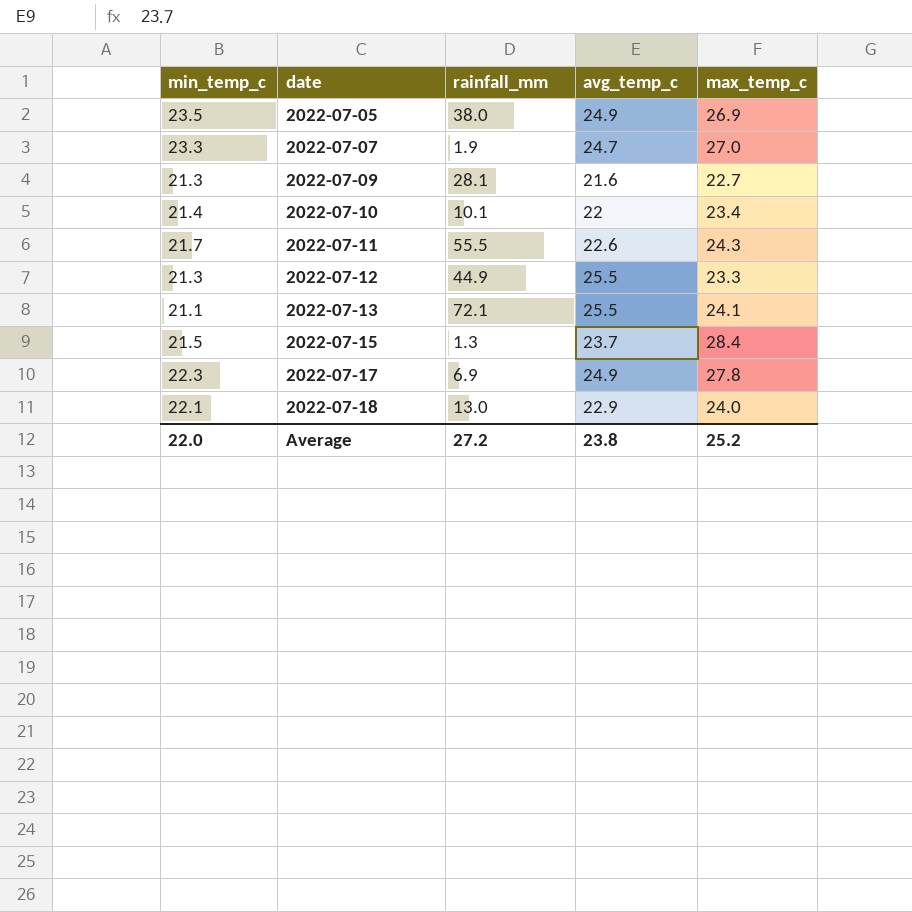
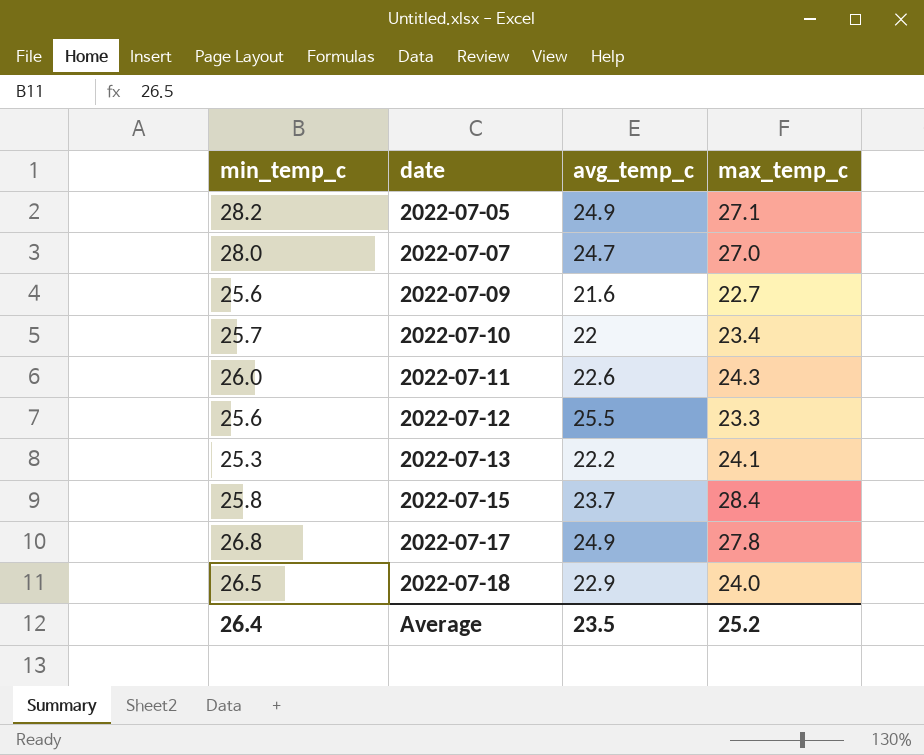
column rainfall_mm | position: 3 -> none
2022-07-05 | min_temp_c: 23.5 -> 28.2
2022-07-05 | max_temp_c: 26.9 -> 27.1
2022-07-07 | min_temp_c: 23.3 -> 28.0
2022-07-09 | min_temp_c: 21.3 -> 25.6
2022-07-10 | min_temp_c: 21.4 -> 25.7
2022-07-11 | min_temp_c: 21.7 -> 26.0
2022-07-12 | min_temp_c: 21.3 -> 25.6
2022-07-13 | min_temp_c: 21.1 -> 25.3
2022-07-13 | avg_temp_c: 25.5 -> 22.2
2022-07-15 | min_temp_c: 21.5 -> 25.8
2022-07-17 | min_temp_c: 22.3 -> 26.8
2022-07-18 | min_temp_c: 22.1 -> 26.5
Average | min_temp_c: 22.0 -> 26.4
Average | avg_temp_c: 23.8 -> 23.5

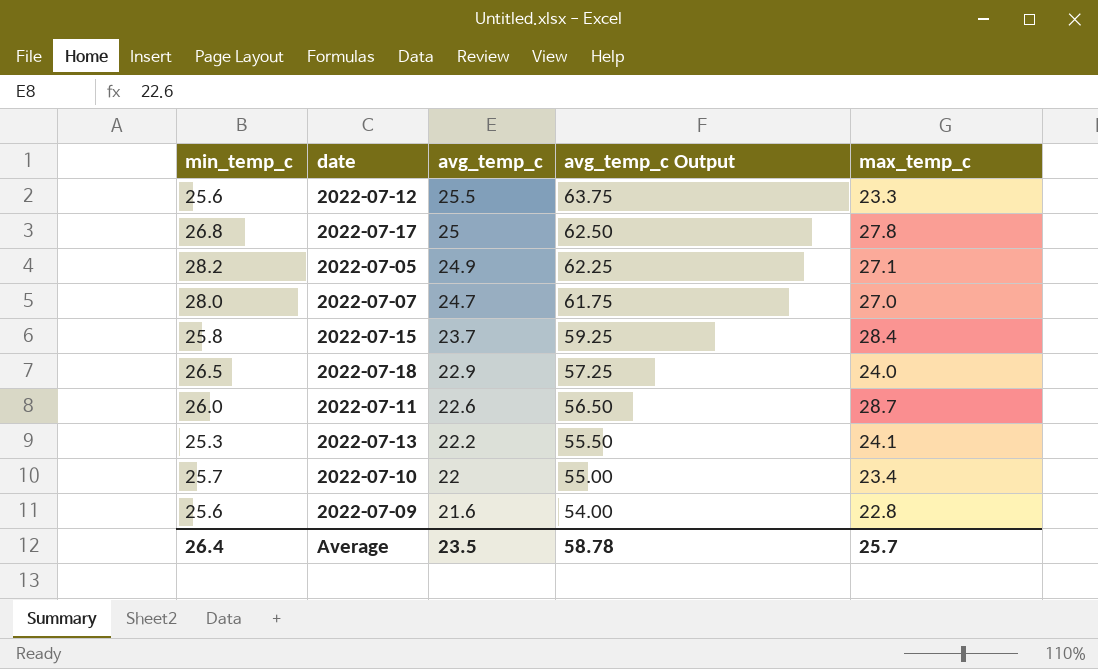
row order: date ascending -> avg_temp_c descending
column avg_temp_c Output | formula: none -> [avg_temp_c] * 2.5
2022-07-17 | avg_temp_c: 24.9 -> 25
2022-07-11 | max_temp_c: 24.3 -> 28.7
2022-07-09 | max_temp_c: 22.7 -> 22.8
Average | max_temp_c: 25.2 -> 25.7

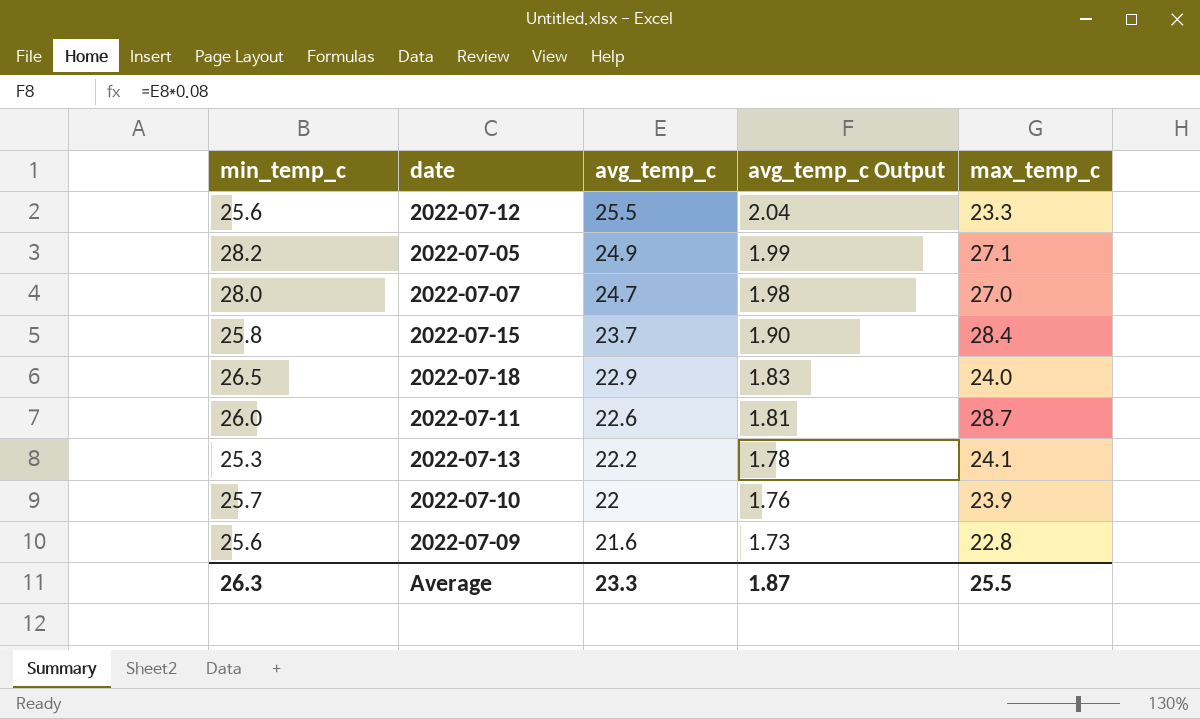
column avg_temp_c Output | formula: [avg_temp_c] * 2.5 -> [avg_temp_c] * 0.08
row 2022-07-17: 26.8 | 25 | 62.50 | 27.8 -> none
2022-07-10 | max_temp_c: 23.4 -> 23.9
Average | min_temp_c: 26.4 -> 26.3
Average | avg_temp_c: 23.5 -> 23.3
Average | avg_temp_c Output: 58.78 -> 1.87
Average | max_temp_c: 25.7 -> 25.5

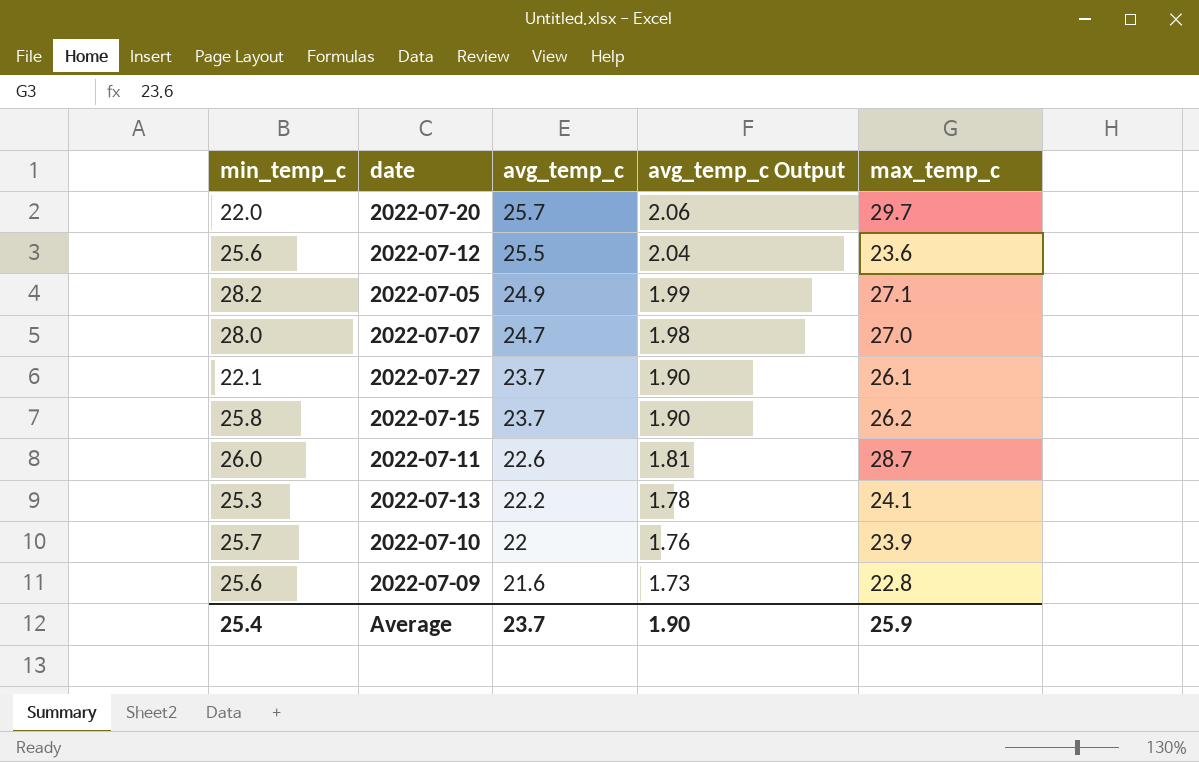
row 2022-07-18: 26.5 | 22.9 | 1.83 | 24.0 -> none
row 2022-07-20: none -> 22.0 | 25.7 | 2.06 | 29.7
2022-07-12 | max_temp_c: 23.3 -> 23.6
row 2022-07-27: none -> 22.1 | 23.7 | 1.90 | 26.1
2022-07-15 | max_temp_c: 28.4 -> 26.2
Average | min_temp_c: 26.3 -> 25.4
Average | avg_temp_c: 23.3 -> 23.7
Average | avg_temp_c Output: 1.87 -> 1.90
Average | max_temp_c: 25.5 -> 25.9

